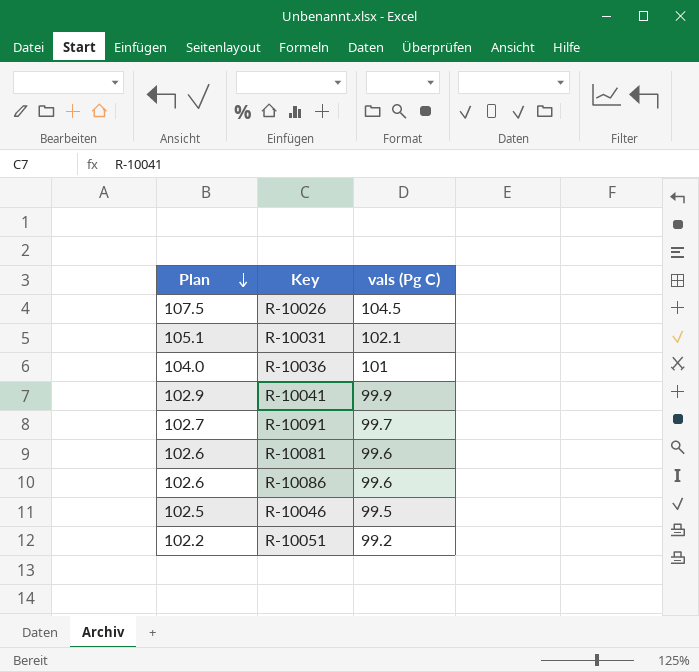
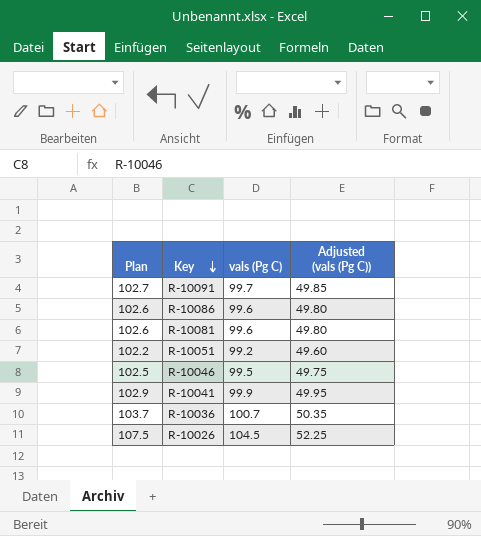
row order: Plan descending -> Key descending
column Adjusted (vals (Pg C)) | formula: none -> [vals (Pg C)] * 0.5
row R-10031: 105.1 | 102.1 -> none
R-10036 | Plan: 104.0 -> 103.7
R-10036 | vals (Pg C): 101 -> 100.7

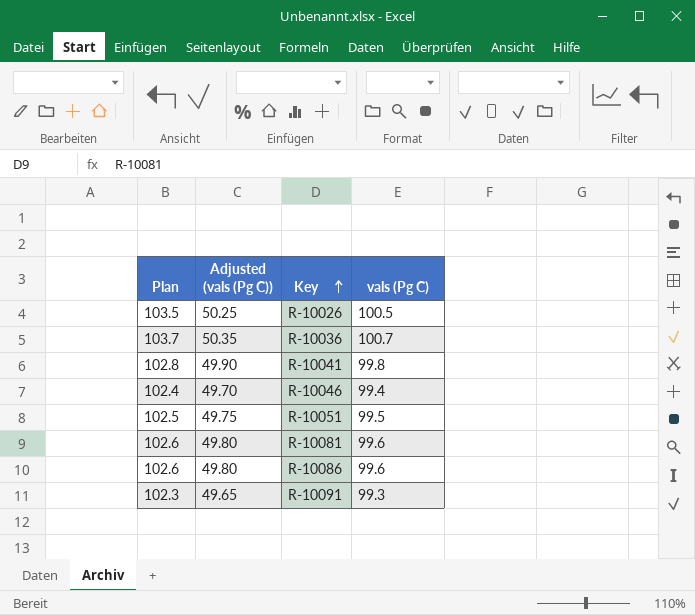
row order: Key descending -> Key ascending
column Adjusted (vals (Pg C)) | position: 4 -> 2
R-10026 | Plan: 107.5 -> 103.5
R-10026 | Adjusted (vals (Pg C)): 52.25 -> 50.25
R-10026 | vals (Pg C): 104.5 -> 100.5
R-10041 | Plan: 102.9 -> 102.8
R-10041 | Adjusted (vals (Pg C)): 49.95 -> 49.90
R-10041 | vals (Pg C): 99.9 -> 99.8
R-10046 | Plan: 102.5 -> 102.4
R-10046 | Adjusted (vals (Pg C)): 49.75 -> 49.70
R-10046 | vals (Pg C): 99.5 -> 99.4
R-10051 | Plan: 102.2 -> 102.5
R-10051 | Adjusted (vals (Pg C)): 49.60 -> 49.75
R-10051 | vals (Pg C): 99.2 -> 99.5
R-10091 | Plan: 102.7 -> 102.3
R-10091 | Adjusted (vals (Pg C)): 49.85 -> 49.65
R-10091 | vals (Pg C): 99.7 -> 99.3

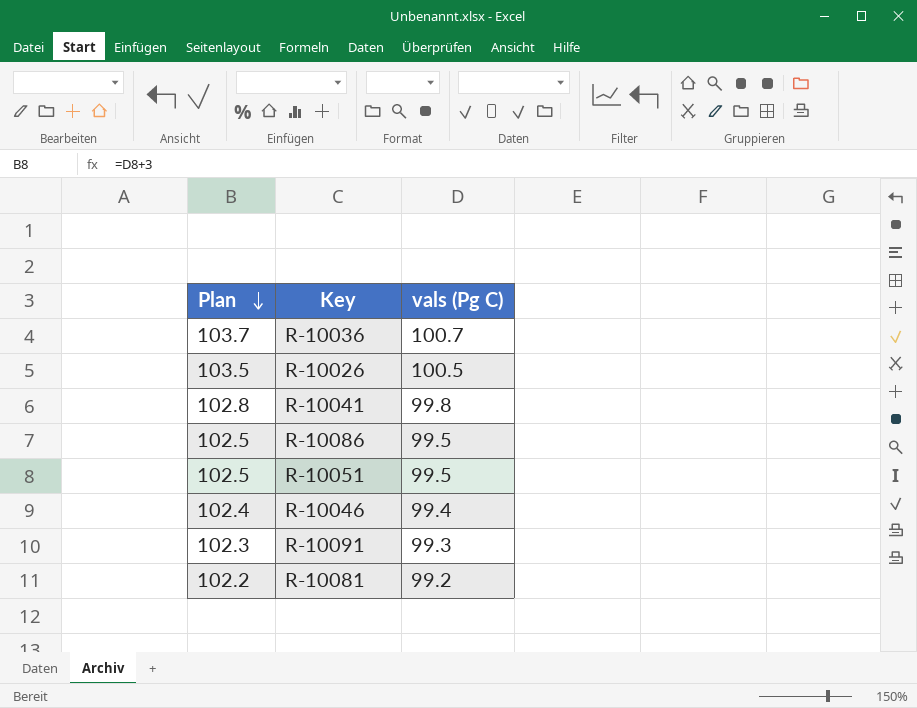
row order: Key ascending -> Plan descending
column Adjusted (vals (Pg C)) | formula: [vals (Pg C)] * 0.5 -> none
R-10086 | Plan: 102.6 -> 102.5
R-10086 | vals (Pg C): 99.6 -> 99.5
R-10081 | Plan: 102.6 -> 102.2
R-10081 | vals (Pg C): 99.6 -> 99.2

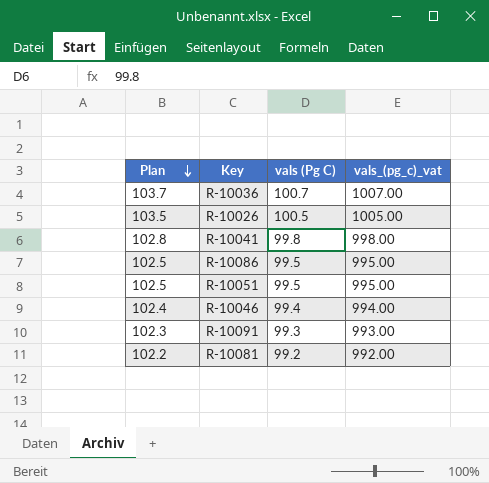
column vals_(pg_c)_vat | formula: none -> [vals (Pg C)] * 10

